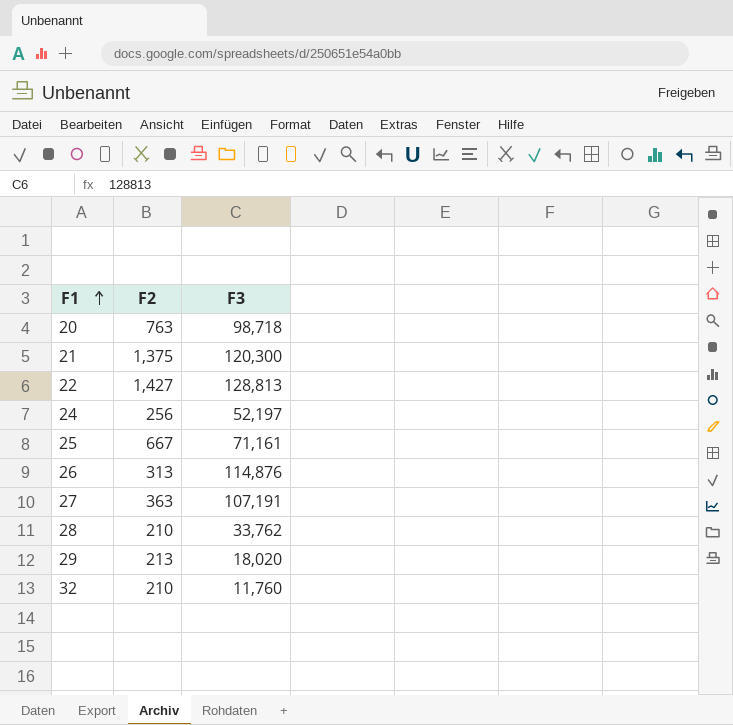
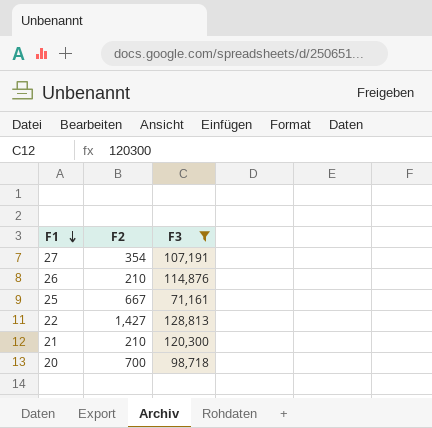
filter: none -> F3 >= 71,161
row order: F1 ascending -> F1 descending
27 | F2: 363 -> 354
26 | F2: 313 -> 210
21 | F2: 1,375 -> 210
20 | F2: 763 -> 700

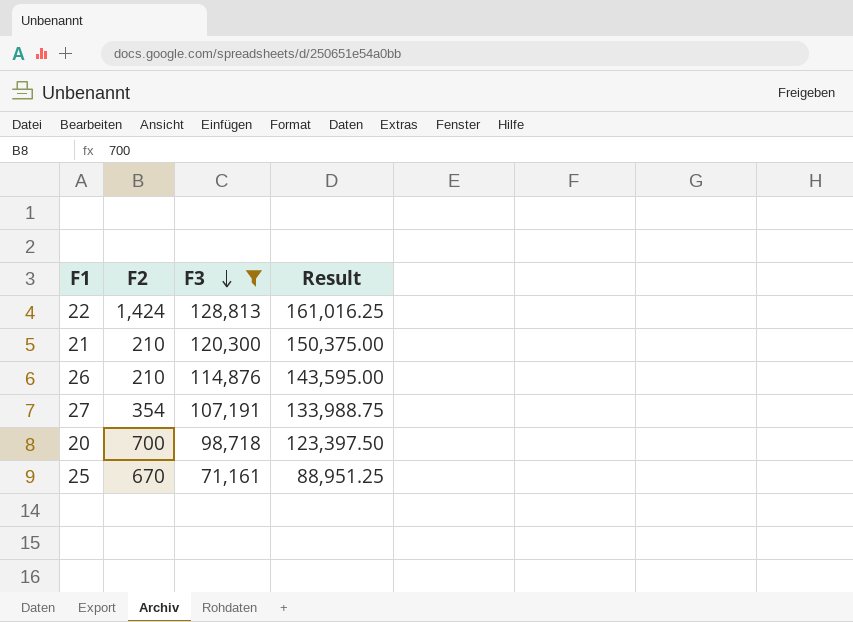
row order: F1 descending -> F3 descending
column Result | formula: none -> [F3] * 1.25
22 | F2: 1,427 -> 1,424
25 | F2: 667 -> 670

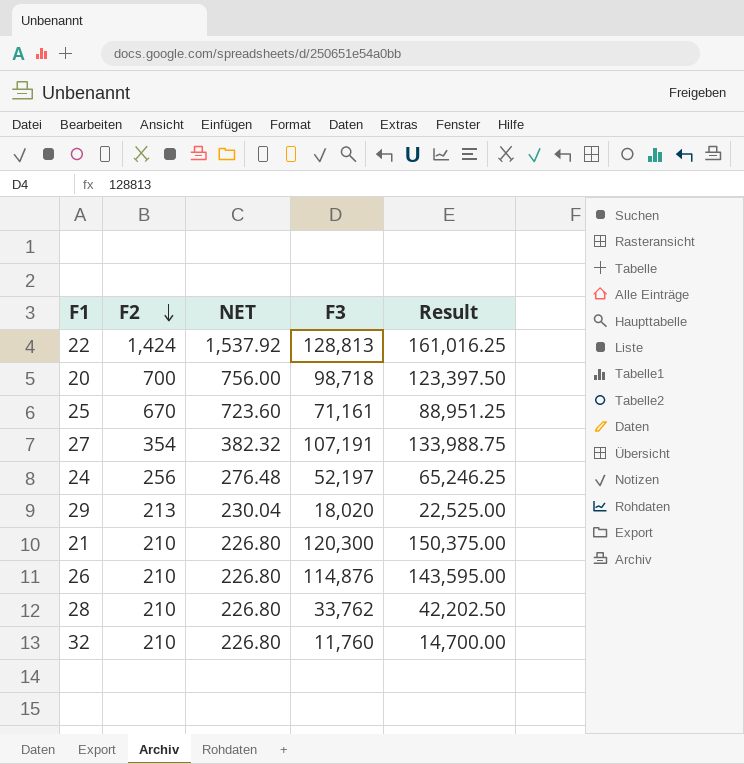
filter: F3 >= 71,161 -> none
row order: F3 descending -> F2 descending
column NET | formula: none -> [F2] * 1.08

